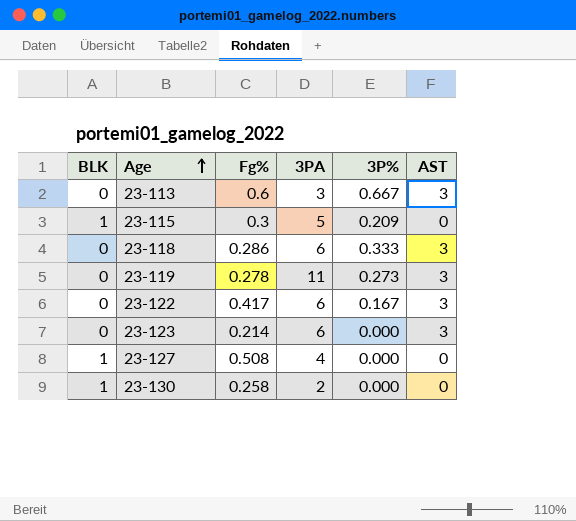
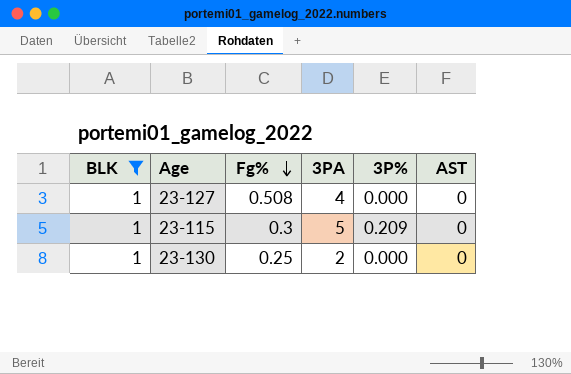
filter: none -> BLK = 1
row order: Age ascending -> Fg% descending
23-130 | Fg%: 0.258 -> 0.25

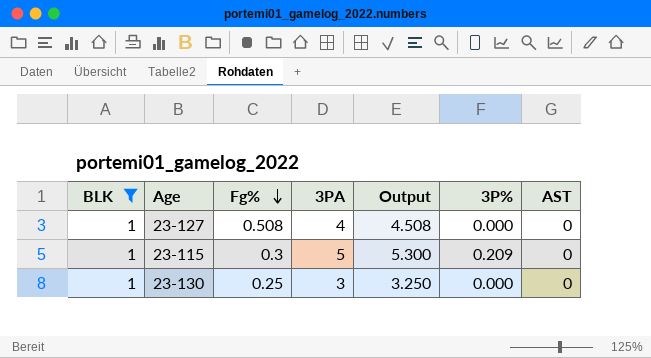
column Output | formula: none -> [Fg%] + [3PA]
23-130 | 3PA: 2 -> 3

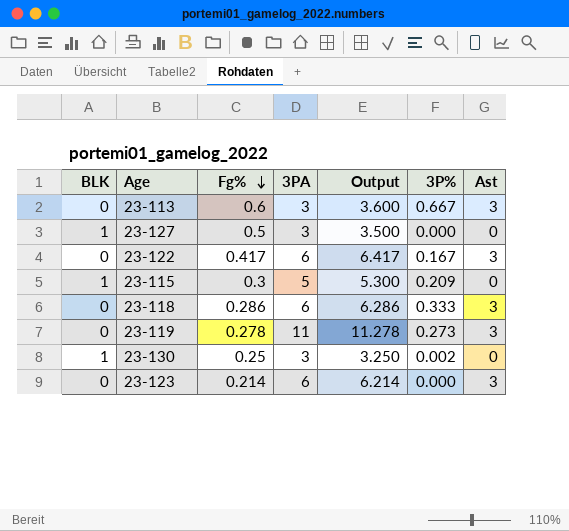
filter: BLK = 1 -> none
column name: AST -> Ast
23-127 | Fg%: 0.508 -> 0.5
23-127 | 3PA: 4 -> 3
23-127 | Output: 4.508 -> 3.500
23-130 | 3P%: 0.000 -> 0.002

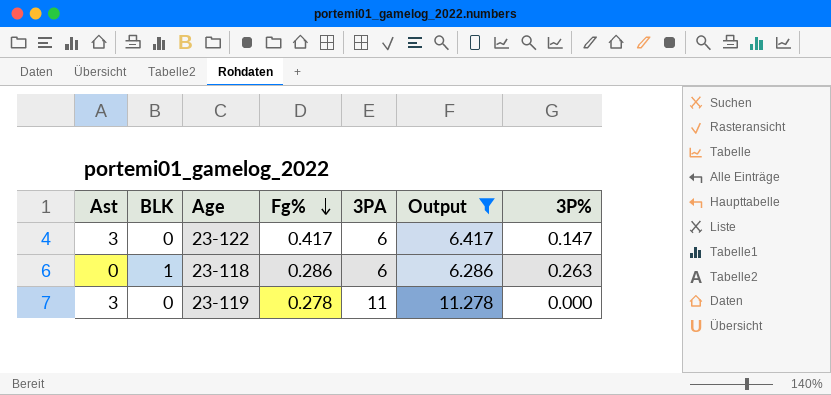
filter: none -> Output >= 6.286
column Ast | position: 7 -> 1
23-122 | 3P%: 0.167 -> 0.147
23-118 | Ast: 3 -> 0
23-118 | BLK: 0 -> 1
23-118 | 3P%: 0.333 -> 0.263
23-119 | 3P%: 0.273 -> 0.000

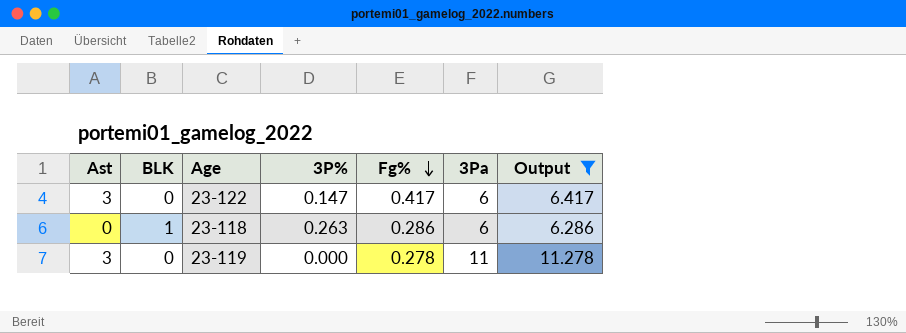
column 3P% | position: 7 -> 4
column name: 3PA -> 3Pa

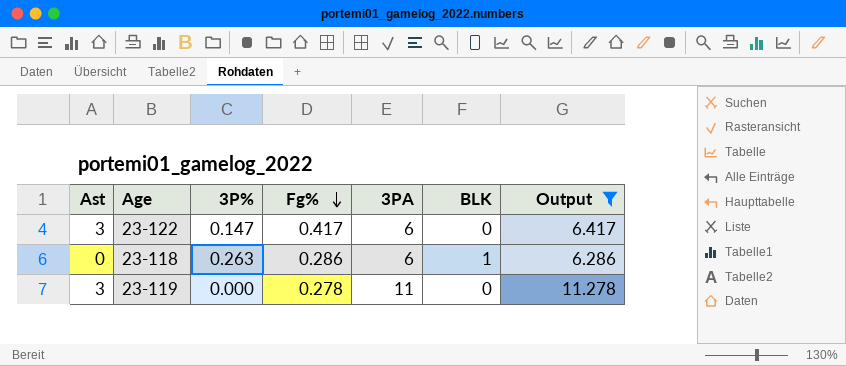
column name: 3Pa -> 3PA
column BLK | position: 2 -> 6

